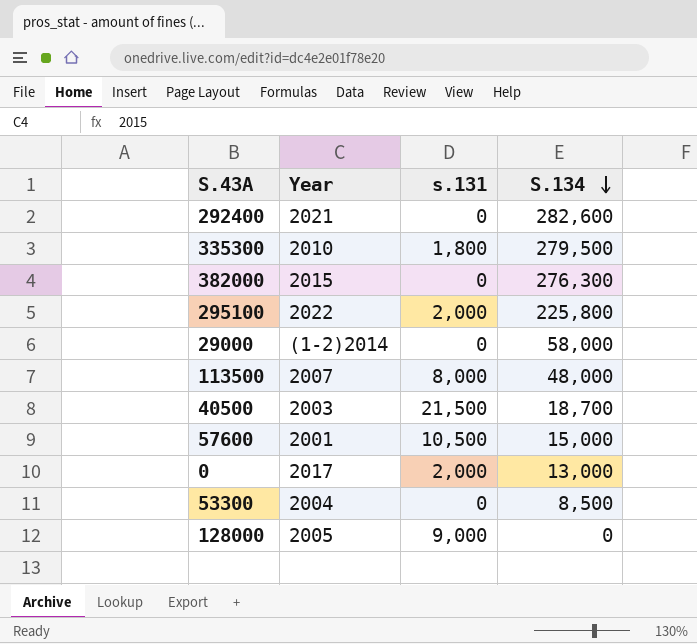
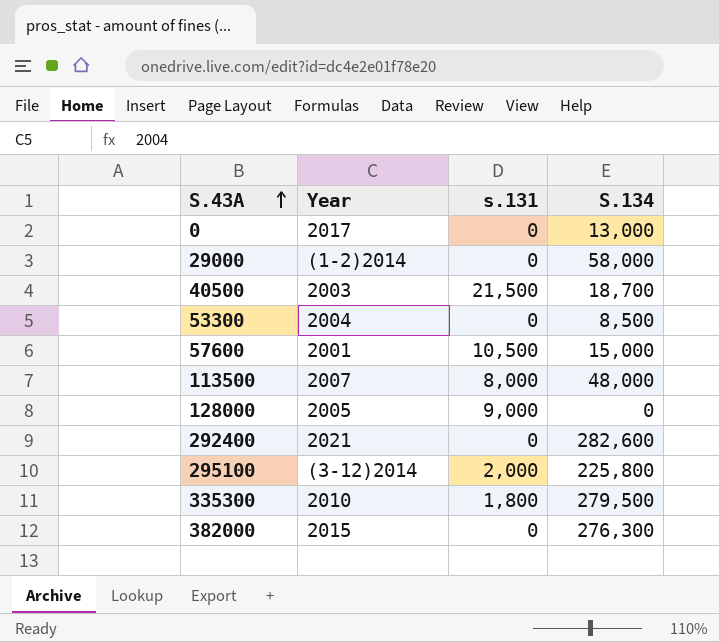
row order: S.134 descending -> S.43A ascending
0 | s.131: 2,000 -> 0
295100 | Year: 2022 -> (3-12)2014

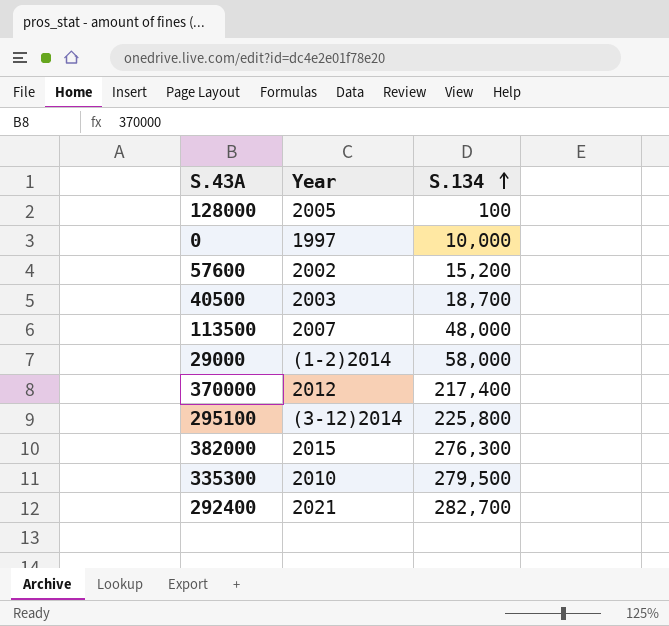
row order: S.43A ascending -> S.134 ascending
column s.131 | position: 3 -> none
row 53300: 2004 | 0 | 8,500 -> none
128000 | S.134: 0 -> 100
0 | Year: 2017 -> 1997
0 | S.134: 13,000 -> 10,000
57600 | Year: 2001 -> 2002
57600 | S.134: 15,000 -> 15,200
row 370000: none -> 2012 | 217,400
292400 | S.134: 282,600 -> 282,700

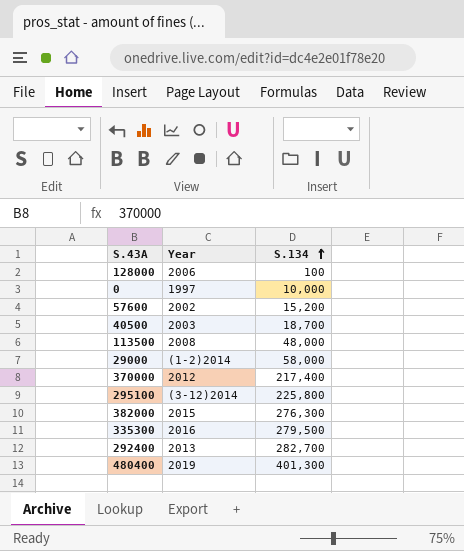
128000 | Year: 2005 -> 2006
113500 | Year: 2007 -> 2008
335300 | Year: 2010 -> 2016
292400 | Year: 2021 -> 2013
row 480400: none -> 2019 | 401,300

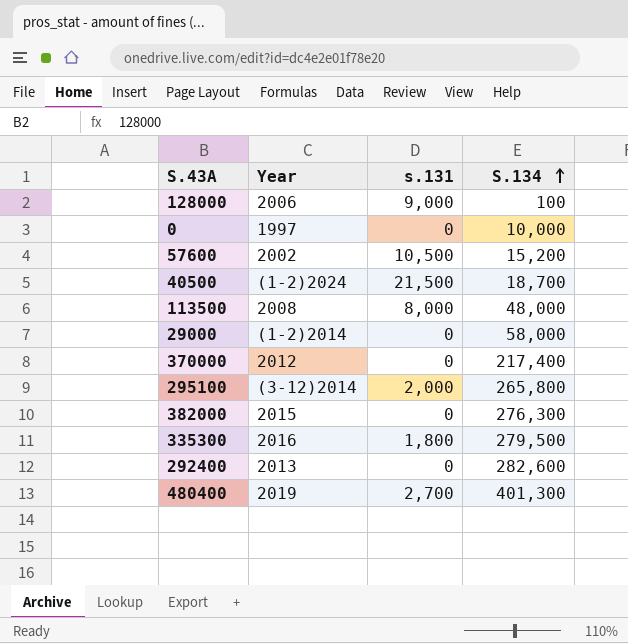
column s.131 | position: none -> 3
40500 | Year: 2003 -> (1-2)2024
295100 | S.134: 225,800 -> 265,800
292400 | S.134: 282,700 -> 282,600

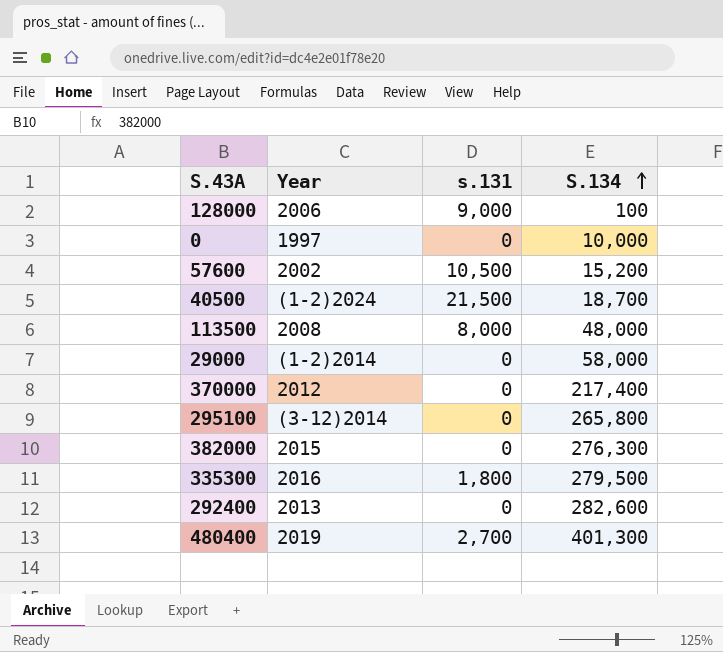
295100 | s.131: 2,000 -> 0

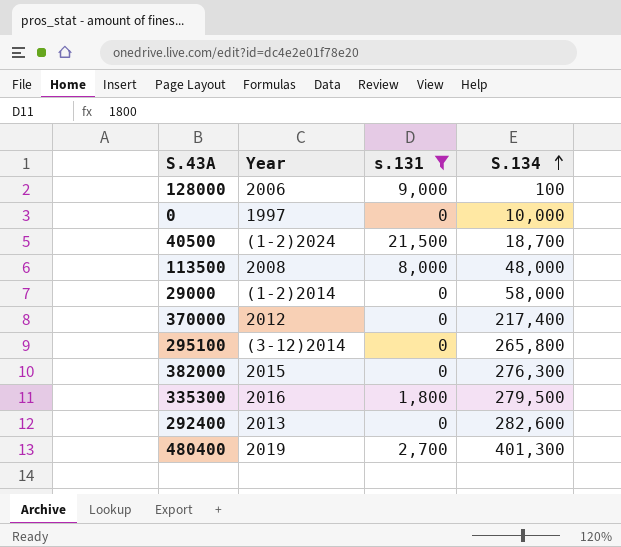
filter: none -> s.131 != 10,500

